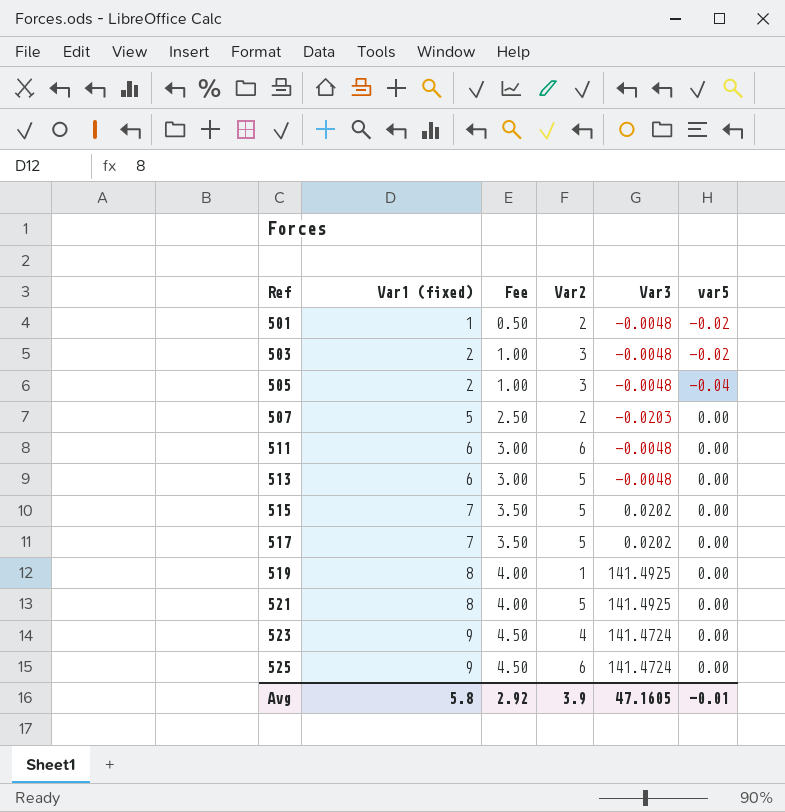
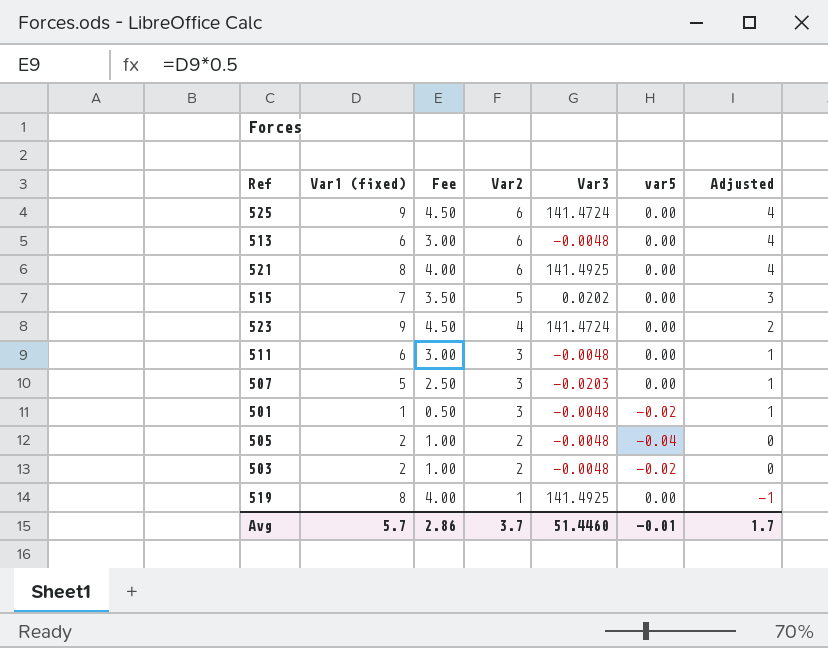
row order: Ref ascending -> Var2 descending
column Adjusted | formula: none -> [Var2] - 2
row 517: 7 | 3.50 | 5 | 0.0202 | 0.00 -> none
513 | Var2: 5 -> 6
521 | Var2: 5 -> 6
511 | Var2: 6 -> 3
507 | Var2: 2 -> 3
501 | Var2: 2 -> 3
505 | Var2: 3 -> 2
503 | Var2: 3 -> 2
Avg | Var1 (fixed): 5.8 -> 5.7
Avg | Fee: 2.92 -> 2.86
Avg | Var2: 3.9 -> 3.7
Avg | Var3: 47.1605 -> 51.4460

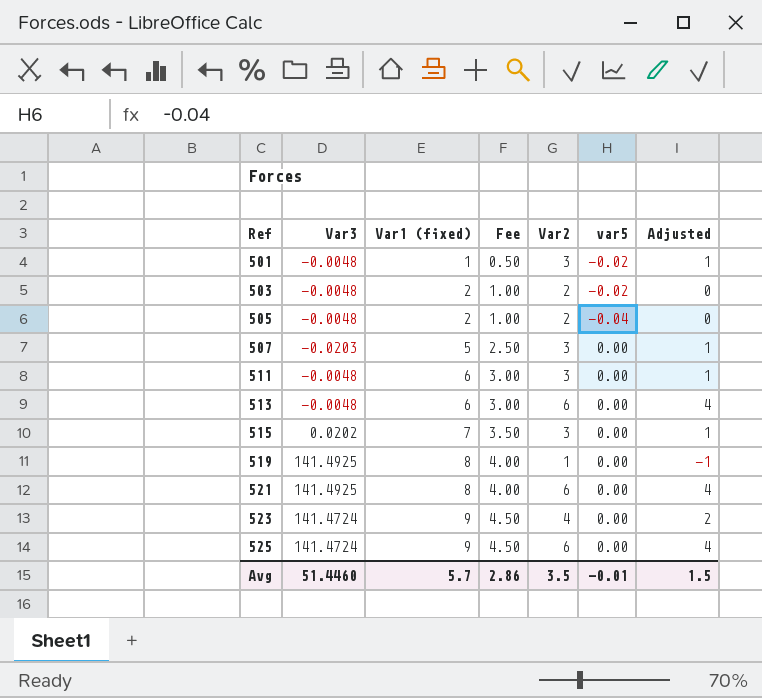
row order: Var2 descending -> Ref ascending
column Var3 | position: 5 -> 2
515 | Var2: 5 -> 3
515 | Adjusted: 3 -> 1
Avg | Var2: 3.7 -> 3.5
Avg | Adjusted: 1.7 -> 1.5

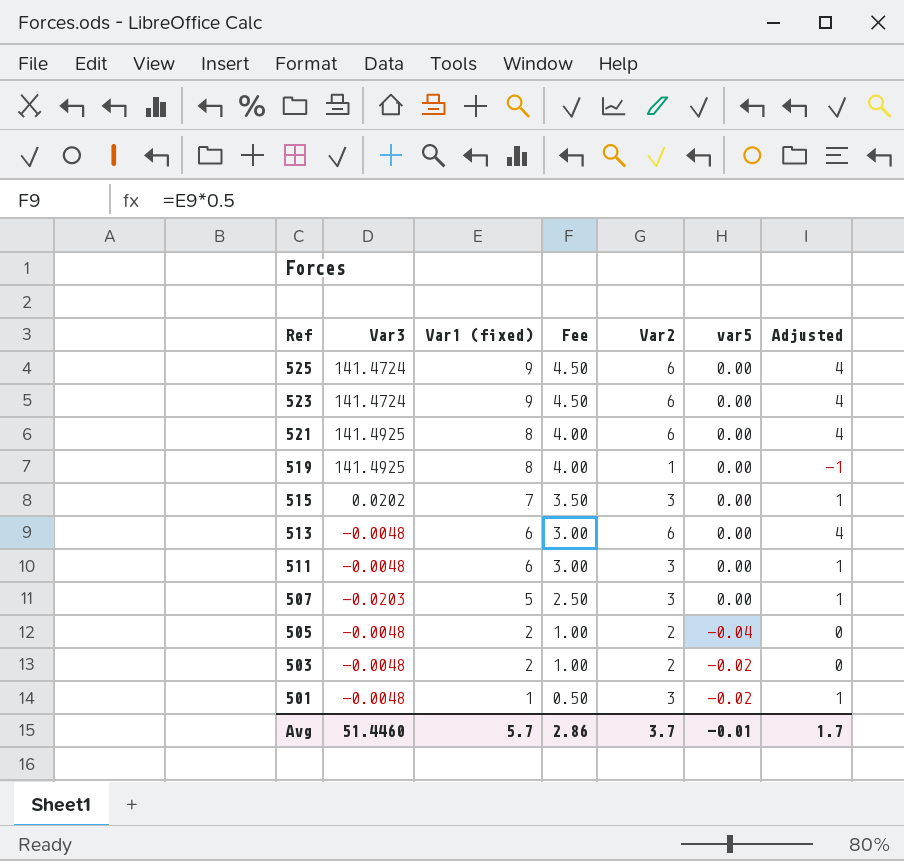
row order: Ref ascending -> Ref descending
523 | Var2: 4 -> 6
523 | Adjusted: 2 -> 4
Avg | Var2: 3.5 -> 3.7
Avg | Adjusted: 1.5 -> 1.7

